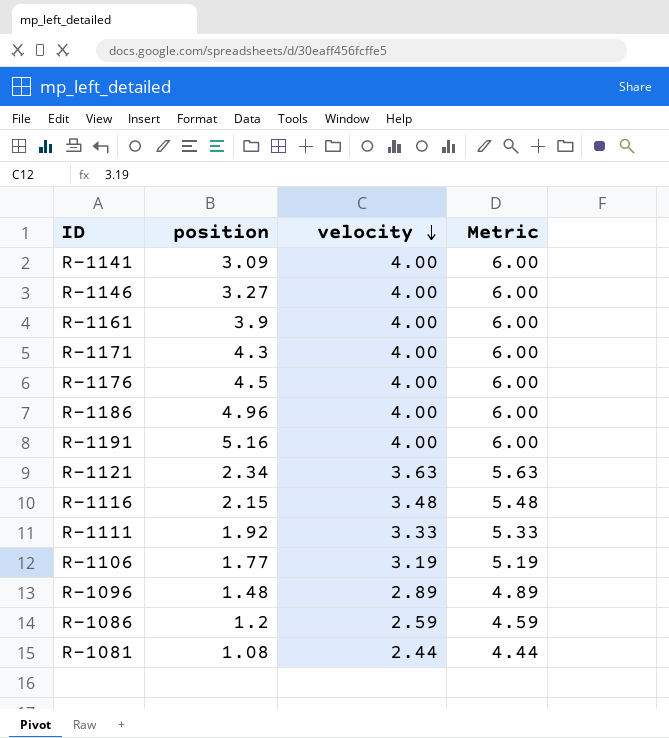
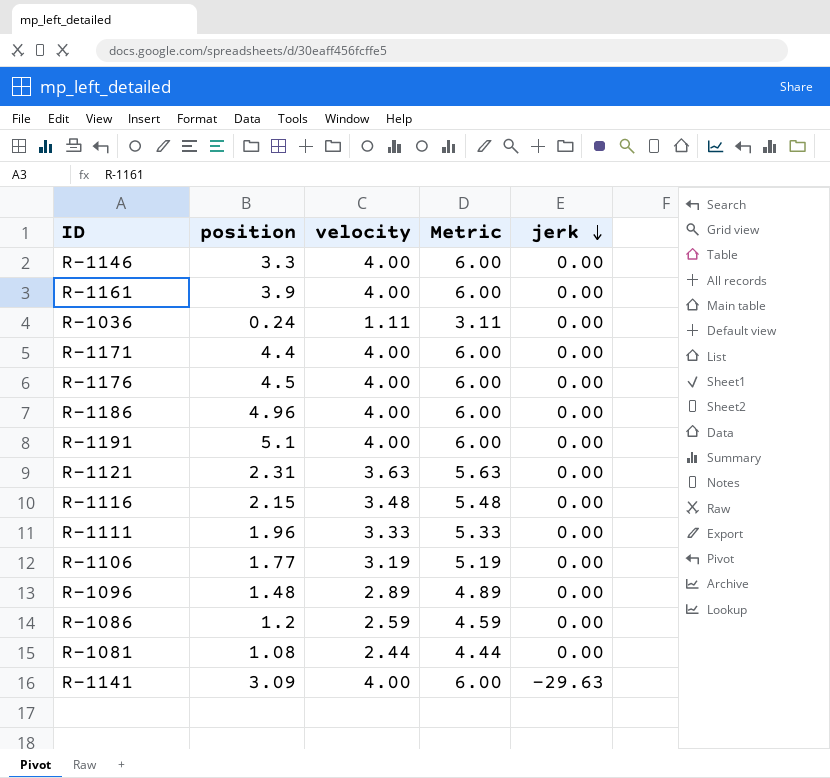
row order: velocity descending -> jerk descending
column jerk | position: none -> 5
R-1146 | position: 3.27 -> 3.3
row R-1036: none -> 0.24 | 1.11 | 3.11 | 0.00
R-1171 | position: 4.3 -> 4.4
R-1191 | position: 5.16 -> 5.1
R-1121 | position: 2.34 -> 2.31
R-1111 | position: 1.92 -> 1.96

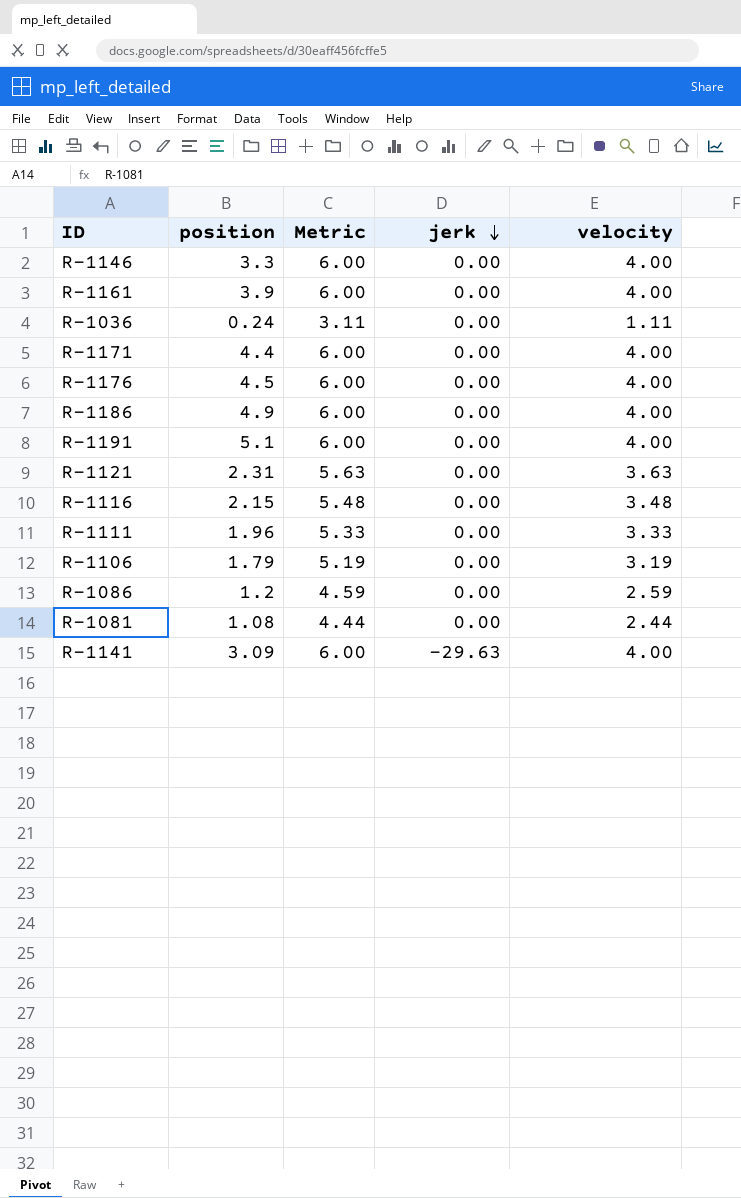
column velocity | position: 3 -> 5
row R-1096: 1.48 | 2.89 | 4.89 | 0.00 -> none
R-1186 | position: 4.96 -> 4.9
R-1106 | position: 1.77 -> 1.79

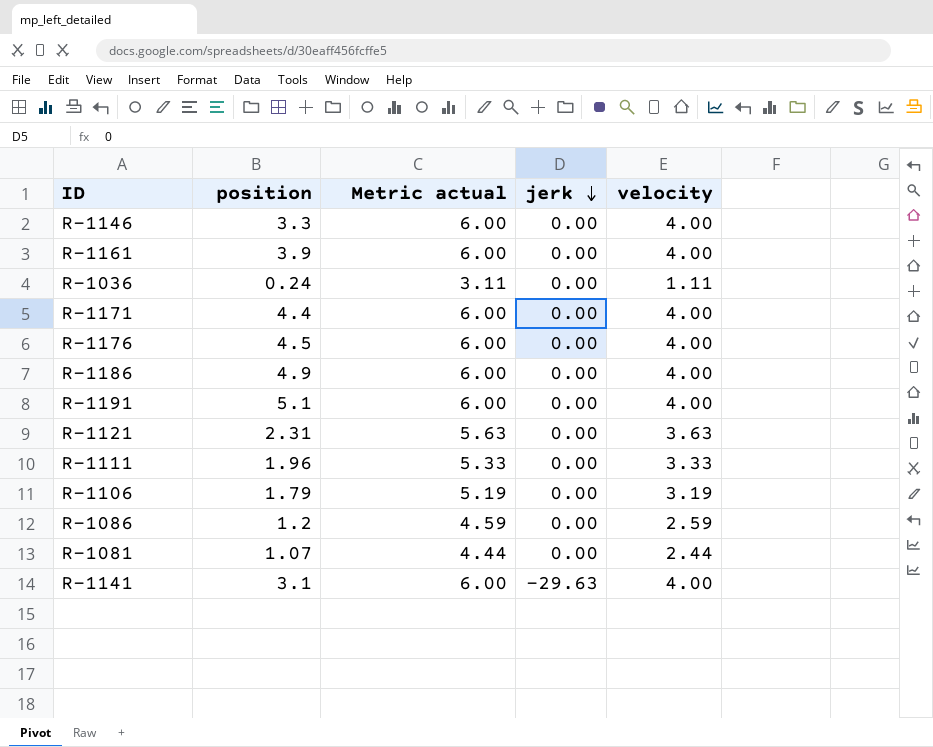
column name: Metric -> Metric actual
row R-1116: 2.15 | 5.48 | 0.00 | 3.48 -> none
R-1081 | position: 1.08 -> 1.07
R-1141 | position: 3.09 -> 3.1

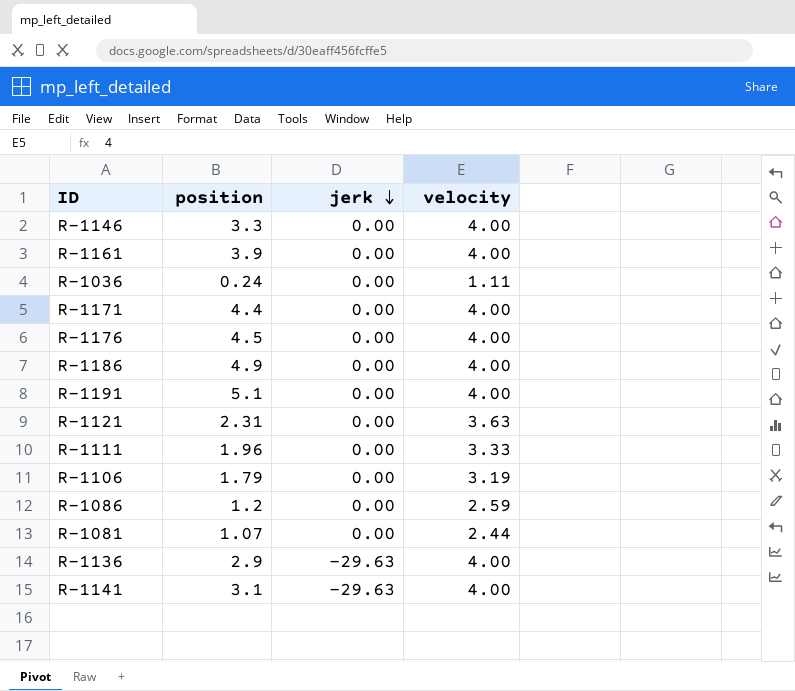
column Metric actual | formula: [velocity] + 2 -> none
row R-1136: none -> 2.9 | -29.63 | 4.00

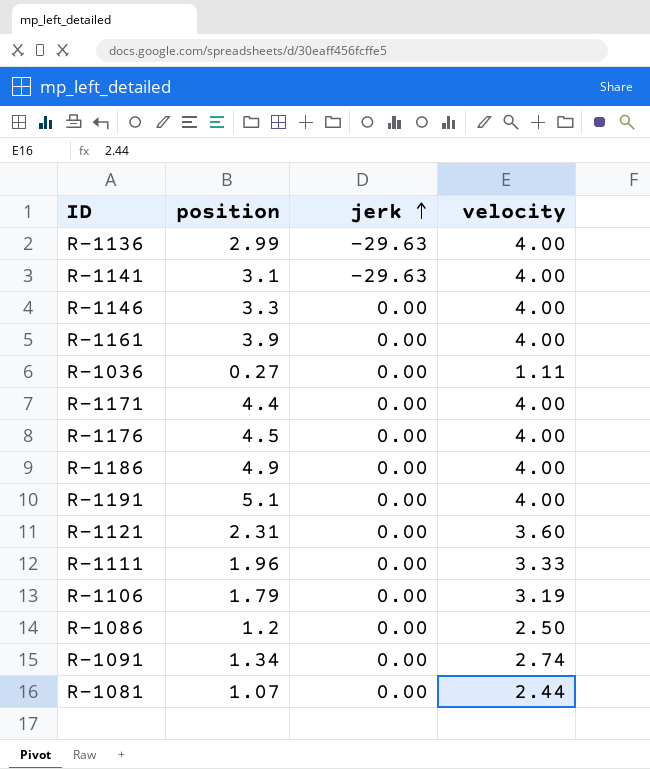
row order: jerk descending -> jerk ascending
R-1136 | position: 2.9 -> 2.99
R-1036 | position: 0.24 -> 0.27
R-1121 | velocity: 3.63 -> 3.60
R-1086 | velocity: 2.59 -> 2.50
row R-1091: none -> 1.34 | 0.00 | 2.74

